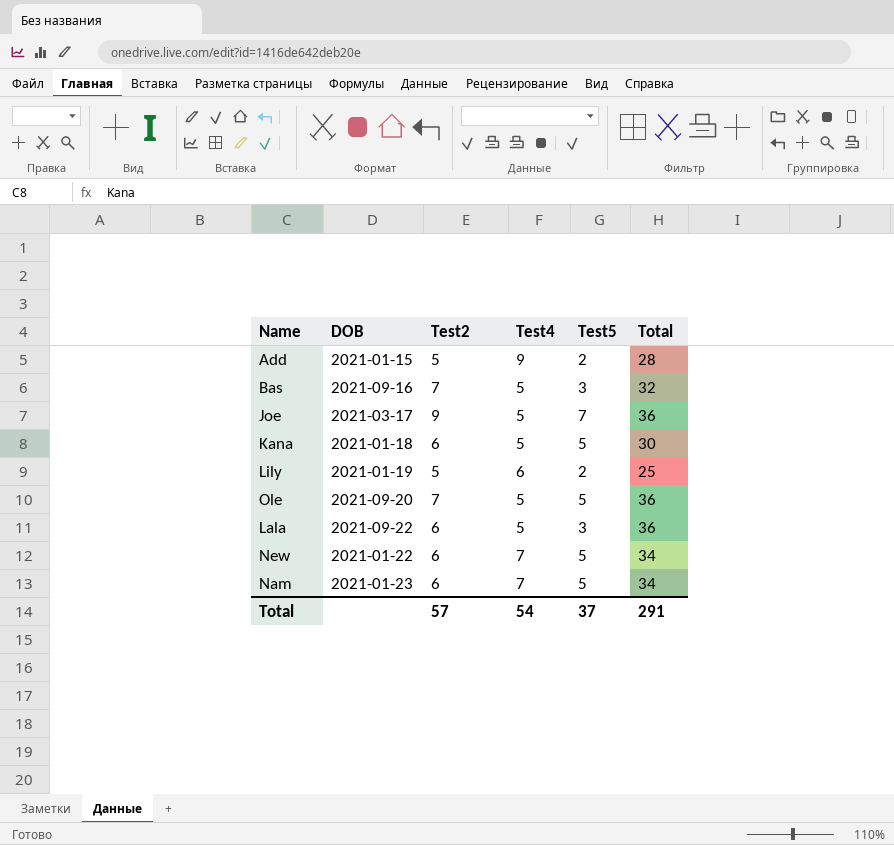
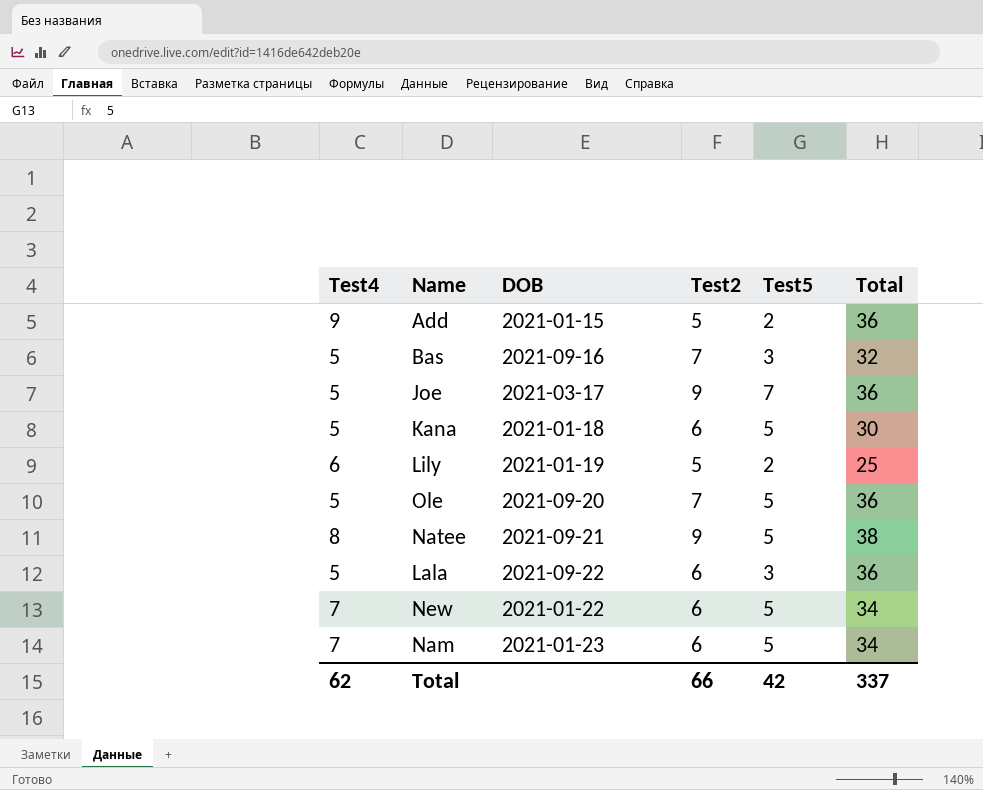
column Test4 | position: 4 -> 1
Add | Total: 28 -> 36
row Natee: none -> 8 | 2021-09-21 | 9 | 5 | 38
Total | Test4: 54 -> 62
Total | Test2: 57 -> 66
Total | Test5: 37 -> 42
Total | Total: 291 -> 337

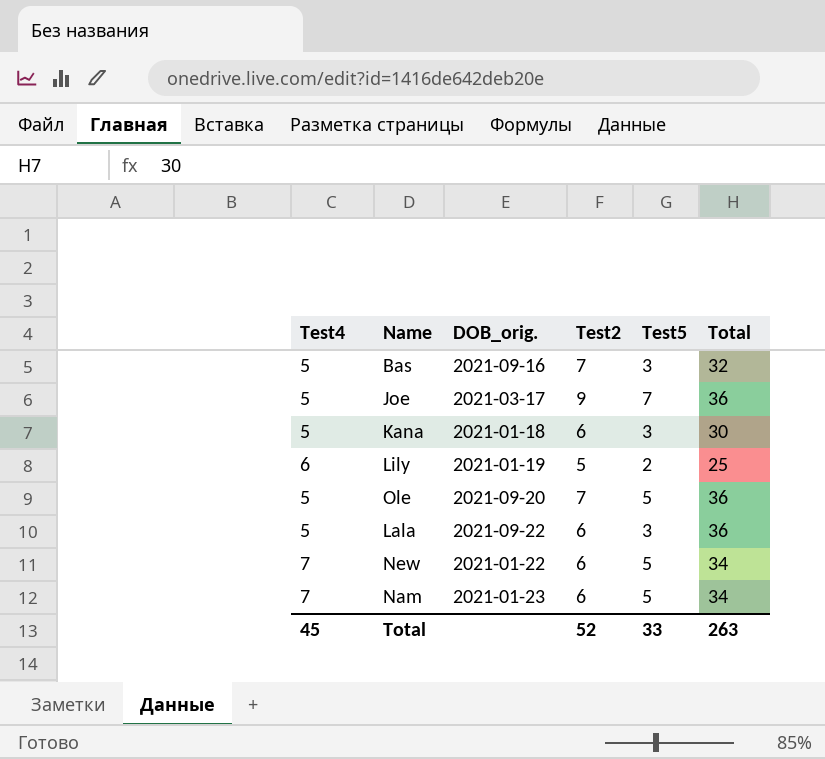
column name: DOB -> DOB_orig.
row Add: 9 | 2021-01-15 | 5 | 2 | 36 -> none
row Natee: 8 | 2021-09-21 | 9 | 5 | 38 -> none
Kana | Test5: 5 -> 3
Total | Test4: 62 -> 45
Total | Test2: 66 -> 52
Total | Test5: 42 -> 33
Total | Total: 337 -> 263

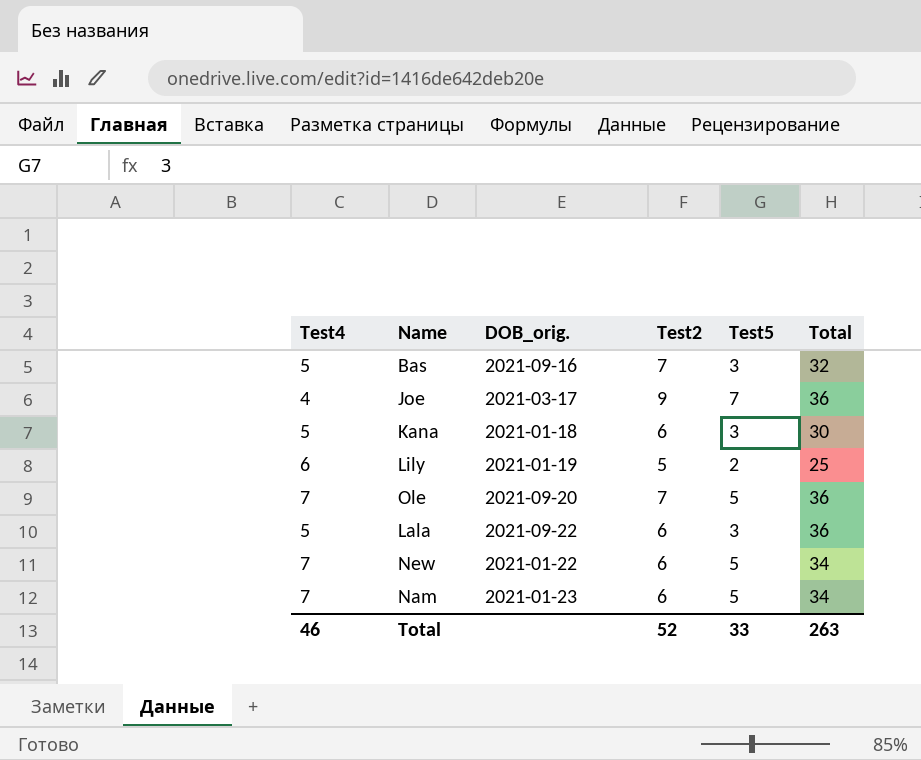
Joe | Test4: 5 -> 4
Ole | Test4: 5 -> 7
Total | Test4: 45 -> 46

